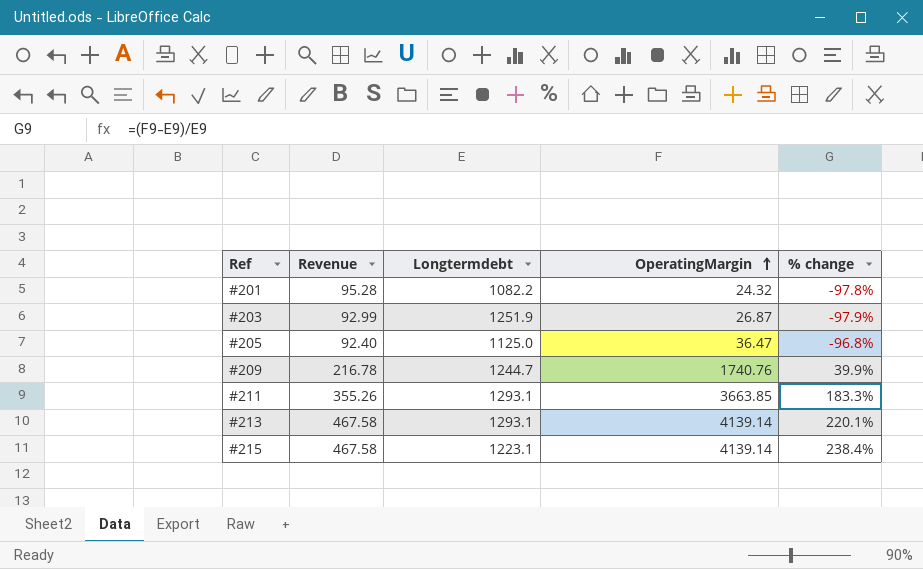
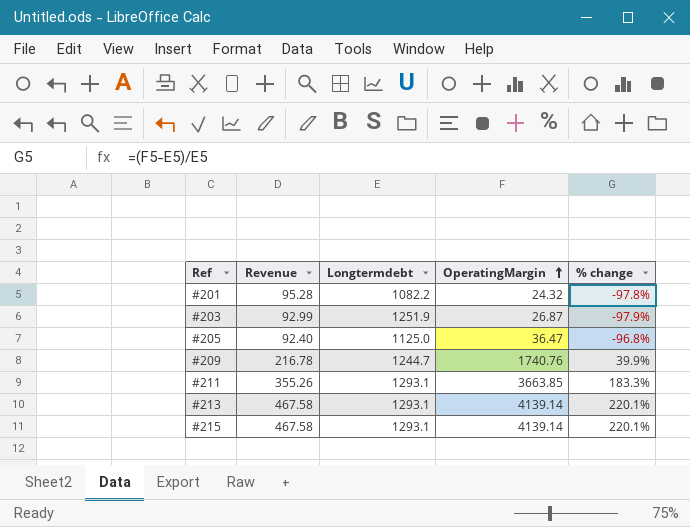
#215 | Longtermdebt: 1223.1 -> 1293.1
#215 | % change: 238.4% -> 220.1%

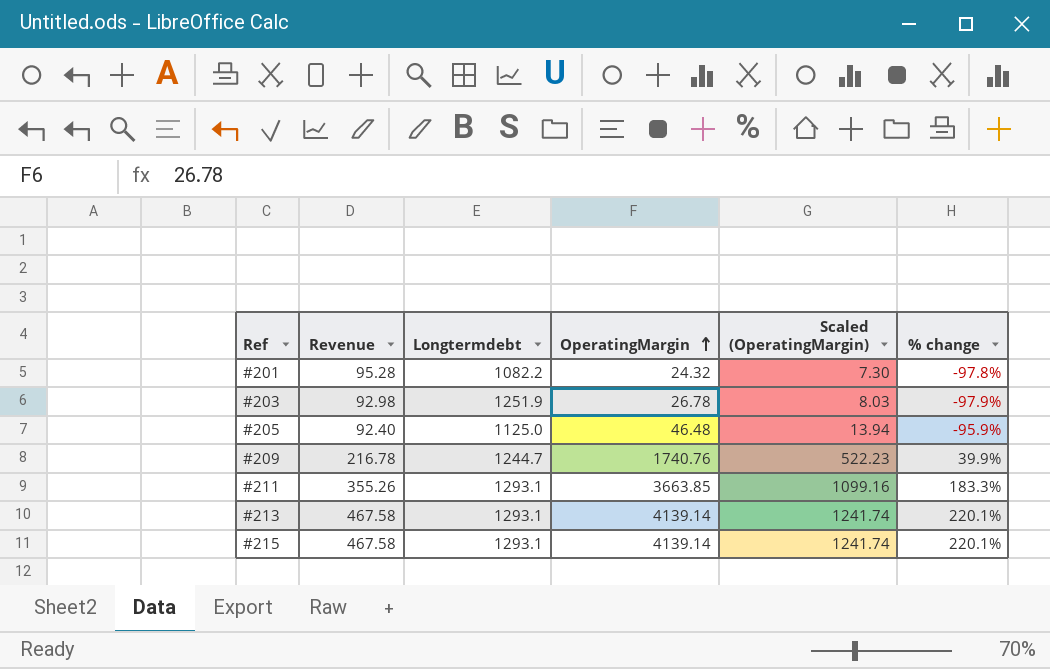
column Scaled (OperatingMargin) | formula: none -> [OperatingMargin] * 0.3
#203 | Revenue: 92.99 -> 92.98
#203 | OperatingMargin: 26.87 -> 26.78
#205 | OperatingMargin: 36.47 -> 46.48
#205 | % change: -96.8% -> -95.9%

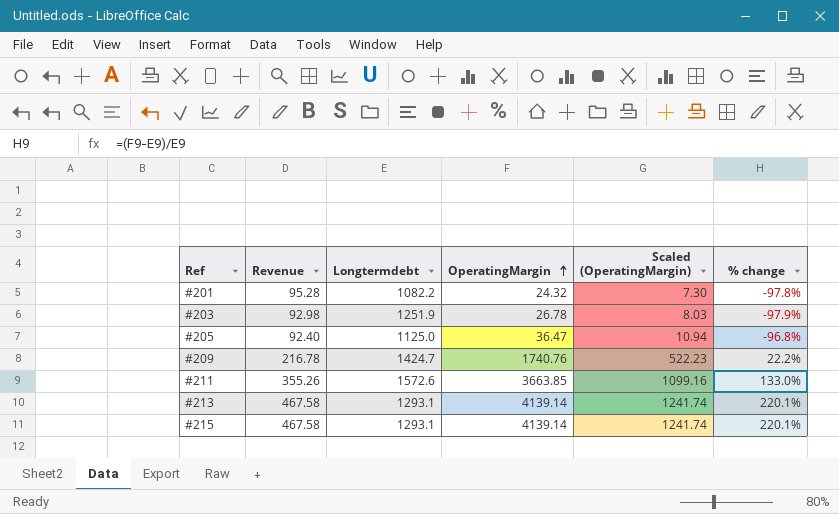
#205 | OperatingMargin: 46.48 -> 36.47
#205 | Scaled (OperatingMargin): 13.94 -> 10.94
#205 | % change: -95.9% -> -96.8%
#209 | Longtermdebt: 1244.7 -> 1424.7
#209 | % change: 39.9% -> 22.2%
#211 | Longtermdebt: 1293.1 -> 1572.6
#211 | % change: 183.3% -> 133.0%

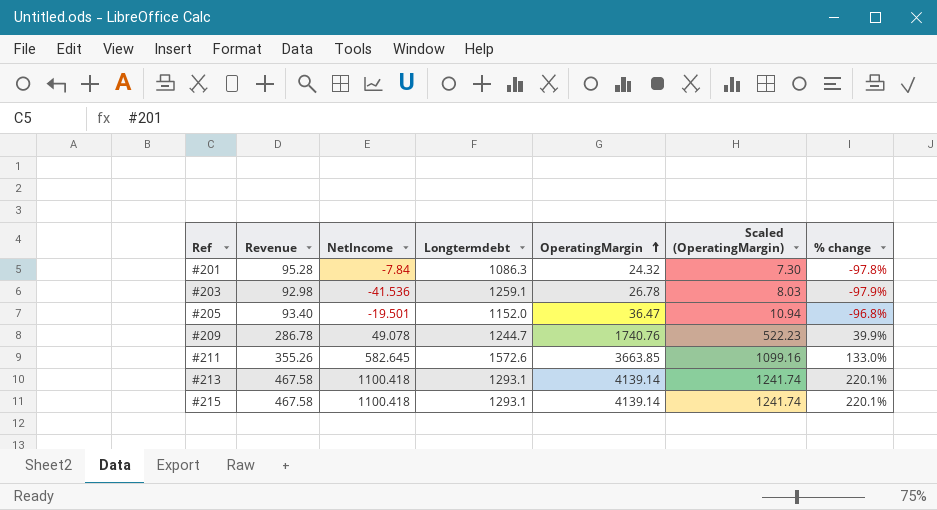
column NetIncome | position: none -> 3
#201 | Longtermdebt: 1082.2 -> 1086.3
#203 | Longtermdebt: 1251.9 -> 1259.1
#205 | Revenue: 92.40 -> 93.40
#205 | Longtermdebt: 1125.0 -> 1152.0
#209 | Revenue: 216.78 -> 286.78
#209 | Longtermdebt: 1424.7 -> 1244.7
#209 | % change: 22.2% -> 39.9%

